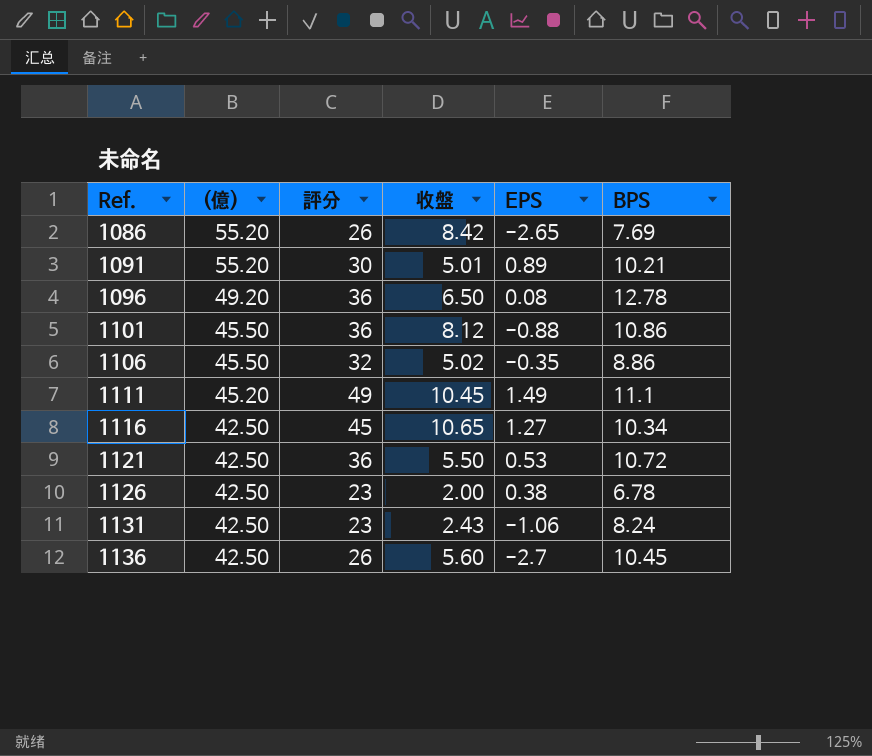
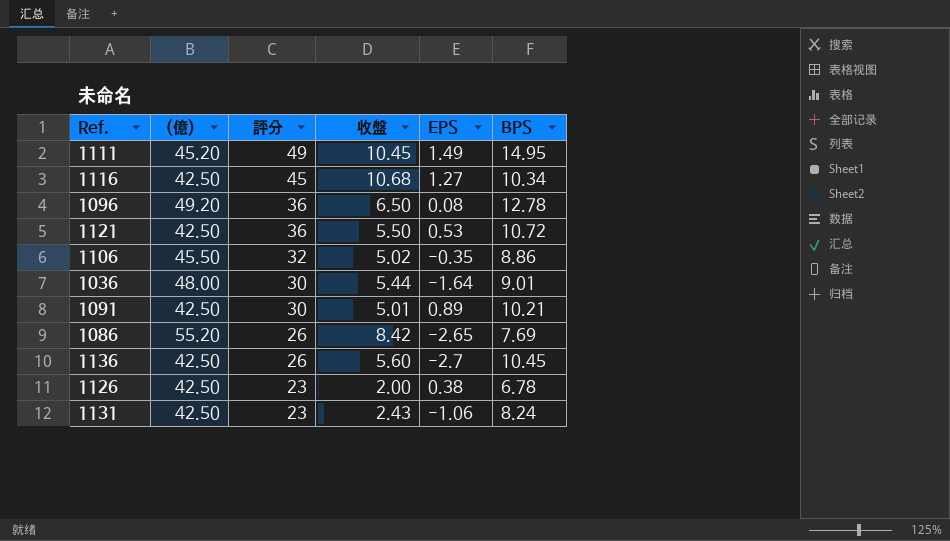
row order: Ref. ascending -> 評分 descending
row 1101: 45.50 | 36 | 8.12 | -0.88 | 10.86 -> none
1111 | BPS: 11.1 -> 14.95
1116 | 收盤: 10.65 -> 10.68
row 1036: none -> 48.00 | 30 | 5.44 | -1.64 | 9.01
1091 | (億): 55.20 -> 42.50

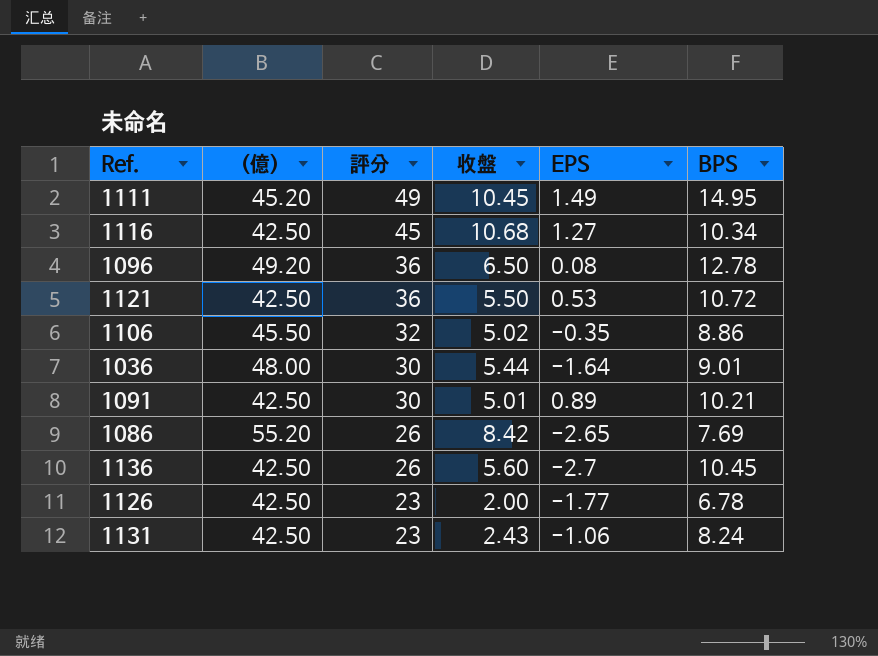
1126 | EPS: 0.38 -> -1.77

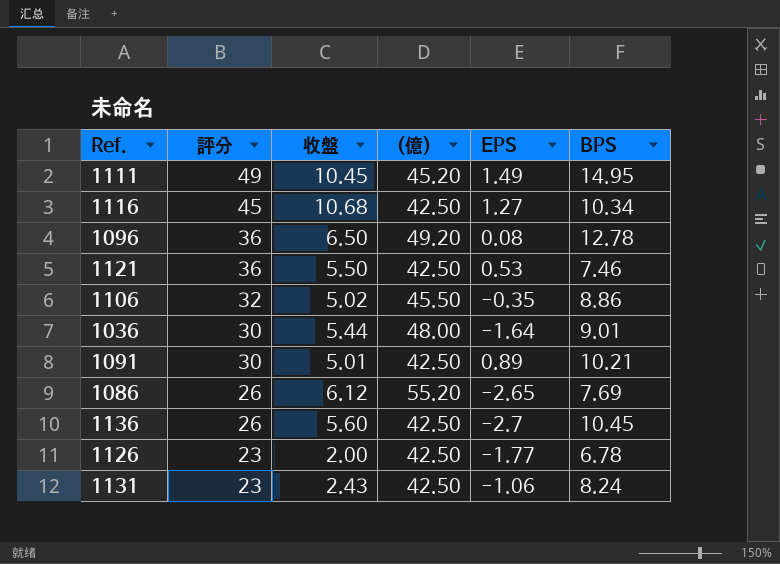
column (億) | position: 2 -> 4
1121 | BPS: 10.72 -> 7.46
1086 | 收盤: 8.42 -> 6.12

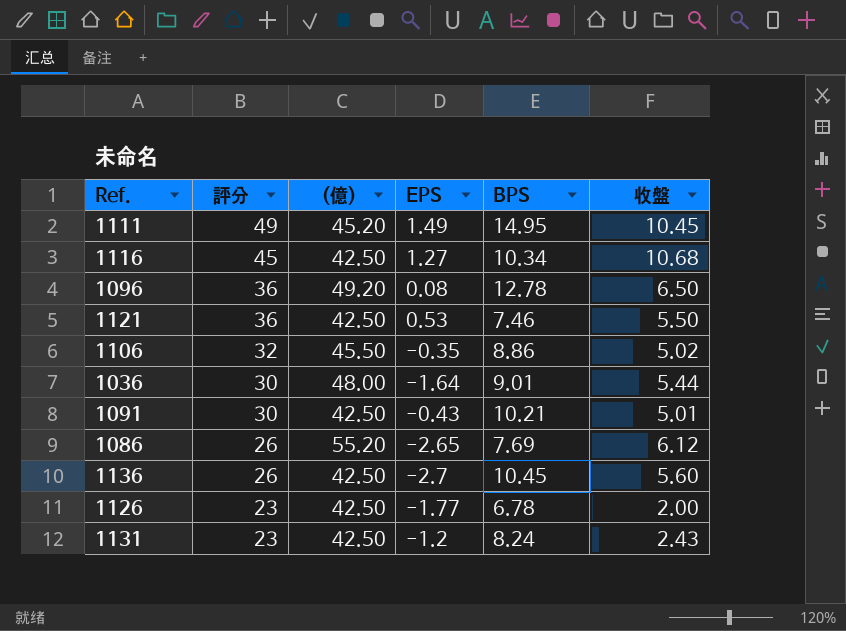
column 收盤 | position: 3 -> 6
1091 | EPS: 0.89 -> -0.43
1131 | EPS: -1.06 -> -1.2

